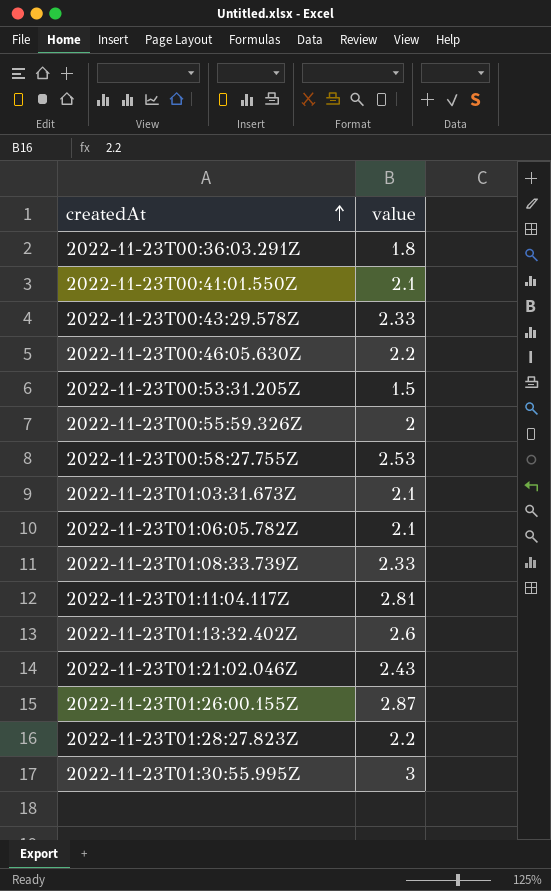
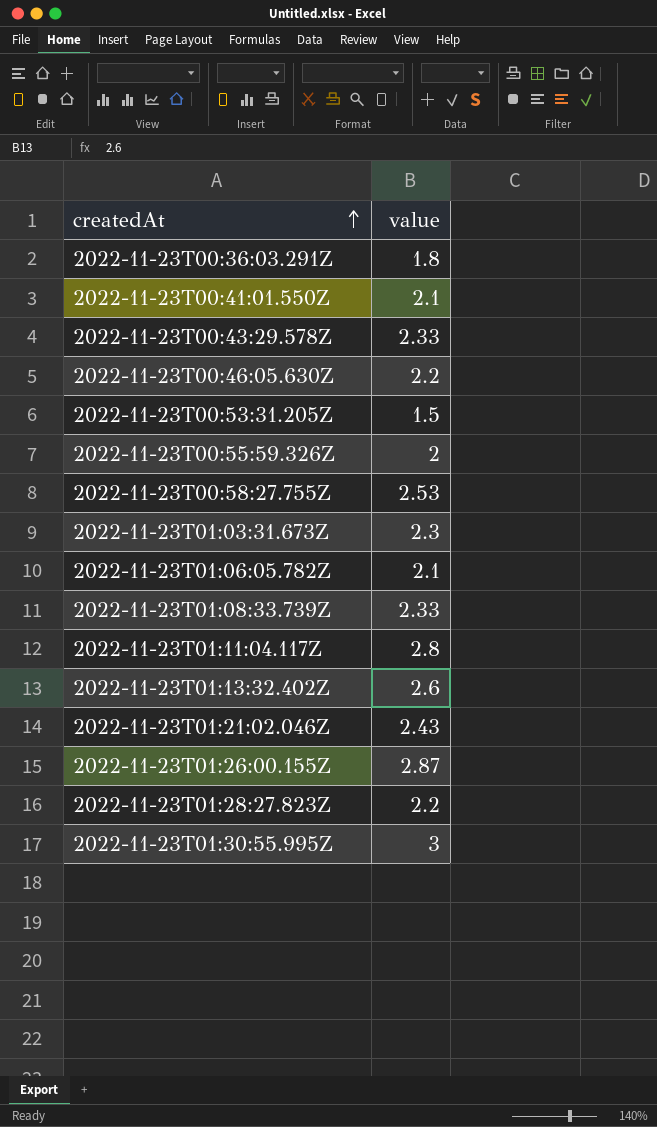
2022-11-23T01:03:31.673Z | value: 2.1 -> 2.3
2022-11-23T01:11:04.117Z | value: 2.81 -> 2.8

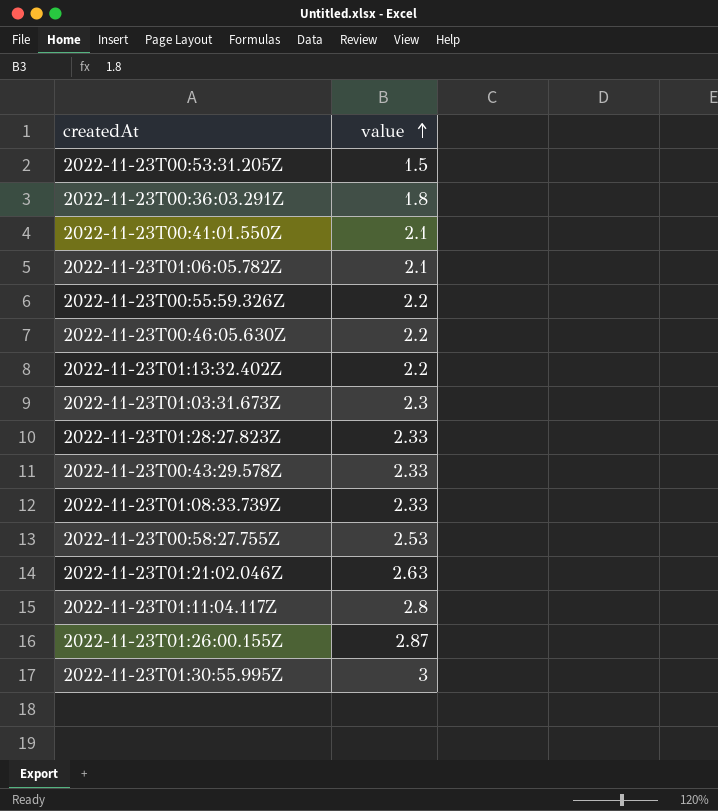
row order: createdAt ascending -> value ascending
2022-11-23T00:55:59.326Z | value: 2 -> 2.2
2022-11-23T01:13:32.402Z | value: 2.6 -> 2.2
2022-11-23T01:28:27.823Z | value: 2.2 -> 2.33
2022-11-23T01:21:02.046Z | value: 2.43 -> 2.63

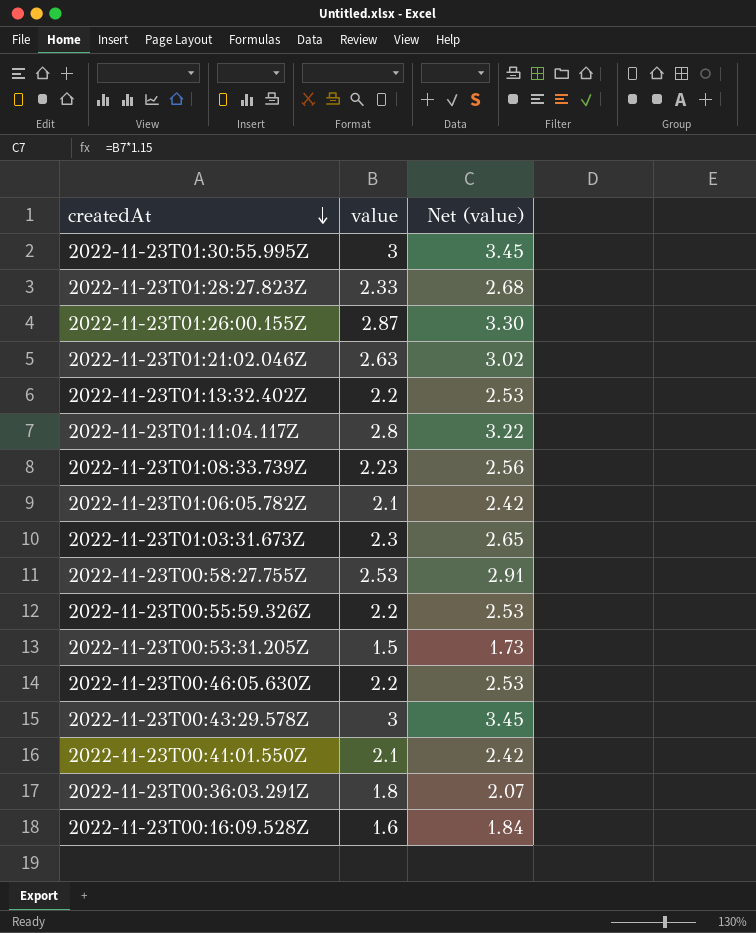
row order: value ascending -> createdAt descending
column Net (value) | formula: none -> [value] * 1.15
2022-11-23T01:08:33.739Z | value: 2.33 -> 2.23
2022-11-23T00:43:29.578Z | value: 2.33 -> 3
row 2022-11-23T00:16:09.528Z: none -> 1.6 | 1.84

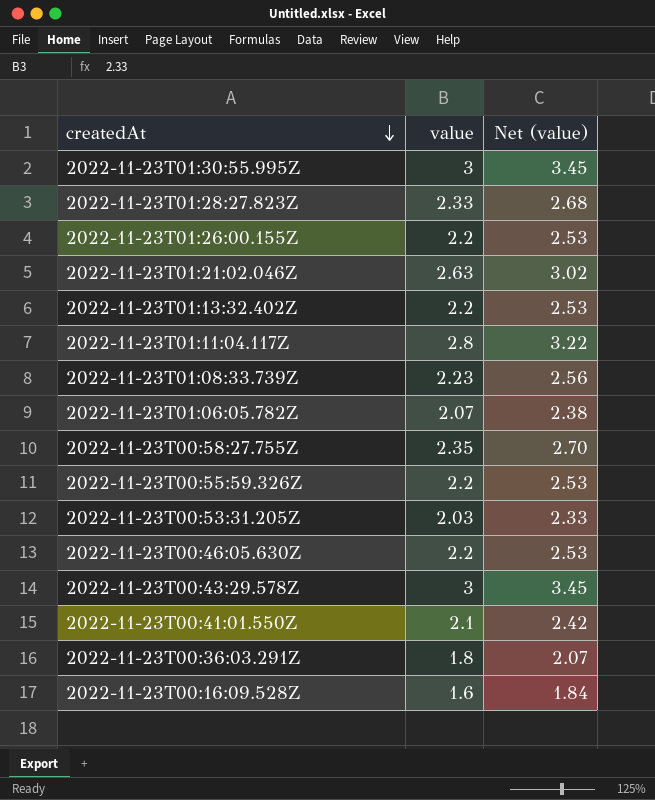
row 2022-11-23T01:03:31.673Z: 2.3 | 2.65 -> none
2022-11-23T01:26:00.155Z | value: 2.87 -> 2.2
2022-11-23T01:26:00.155Z | Net (value): 3.30 -> 2.53
2022-11-23T01:06:05.782Z | value: 2.1 -> 2.07
2022-11-23T01:06:05.782Z | Net (value): 2.42 -> 2.38
2022-11-23T00:58:27.755Z | value: 2.53 -> 2.35
2022-11-23T00:58:27.755Z | Net (value): 2.91 -> 2.70
2022-11-23T00:53:31.205Z | value: 1.5 -> 2.03
2022-11-23T00:53:31.205Z | Net (value): 1.73 -> 2.33

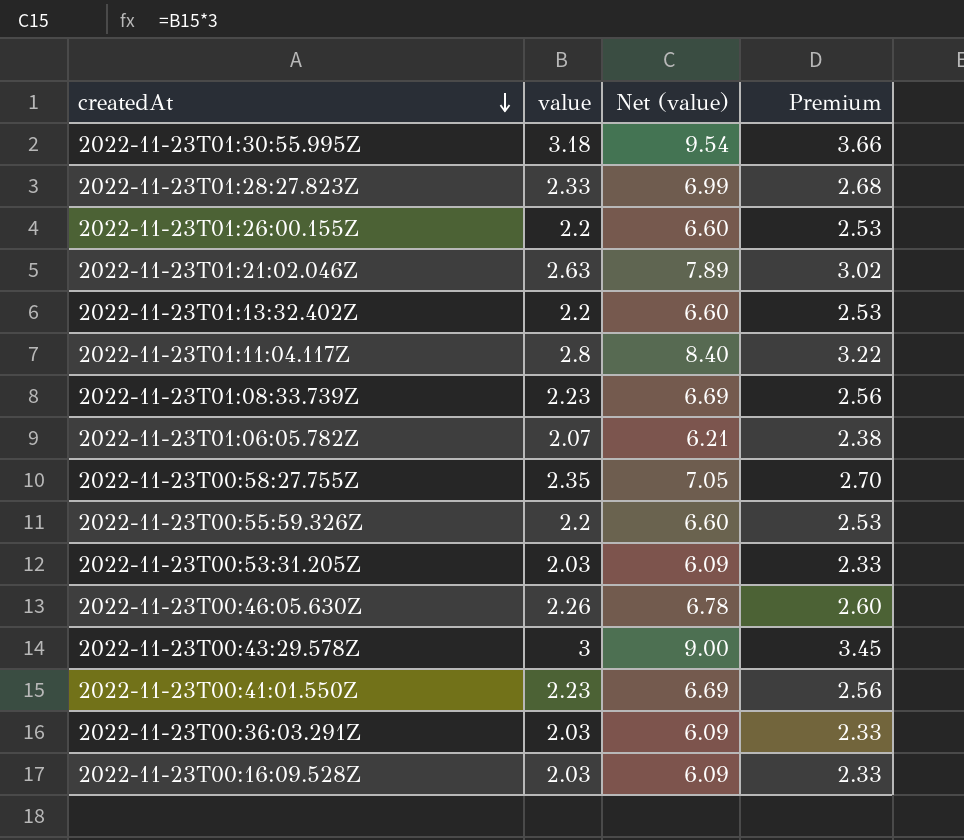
column Net (value) | formula: [value] * 1.15 -> [value] * 3
column Premium | formula: none -> [value] * 1.15
2022-11-23T01:30:55.995Z | value: 3 -> 3.18
2022-11-23T00:46:05.630Z | value: 2.2 -> 2.26
2022-11-23T00:41:01.550Z | value: 2.1 -> 2.23
2022-11-23T00:36:03.291Z | value: 1.8 -> 2.03
2022-11-23T00:16:09.528Z | value: 1.6 -> 2.03

